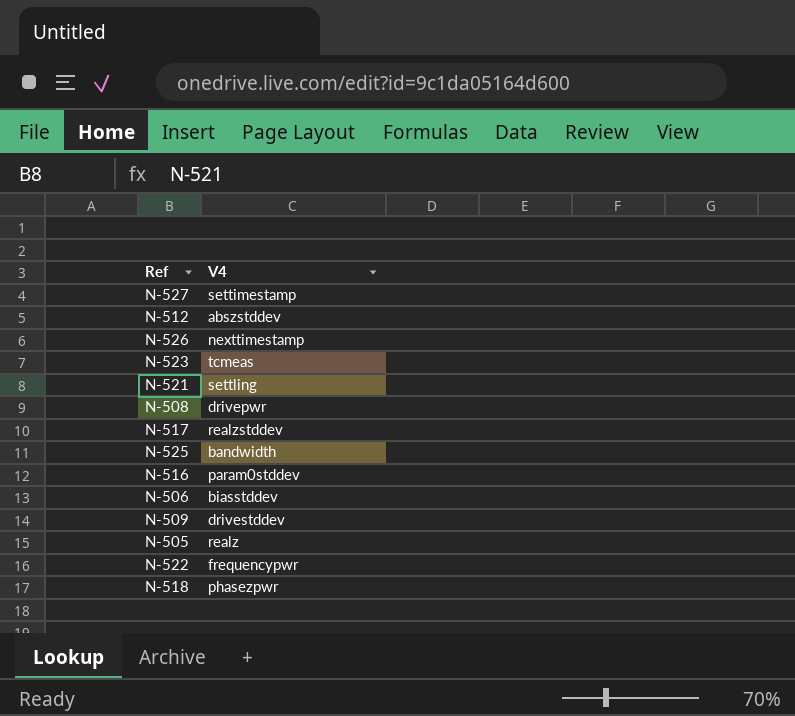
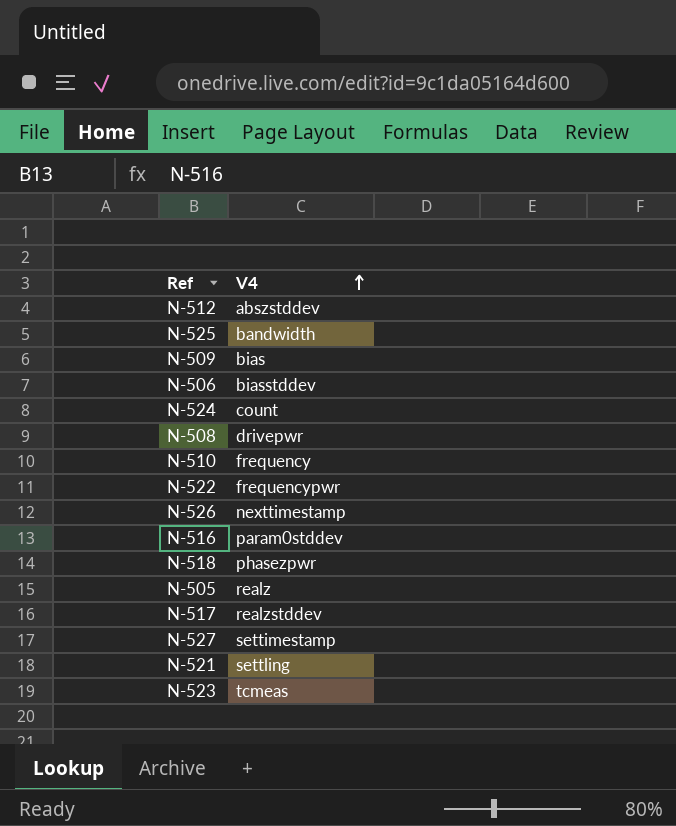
row order: none -> V4 ascending
N-509 | V4: drivestddev -> bias
row N-524: none -> count
row N-510: none -> frequency

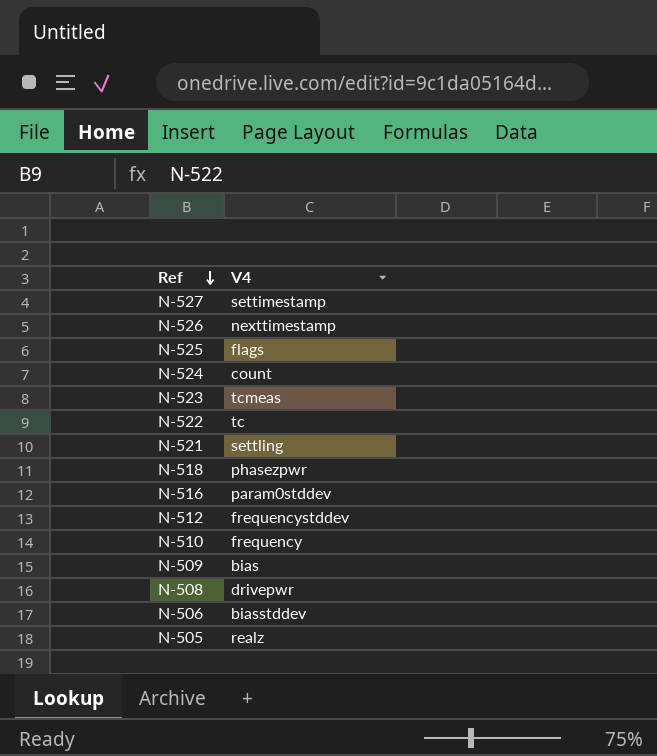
row order: V4 ascending -> Ref descending
row N-517: realzstddev -> none
N-525 | V4: bandwidth -> flags
N-522 | V4: frequencypwr -> tc
N-512 | V4: abszstddev -> frequencystddev

